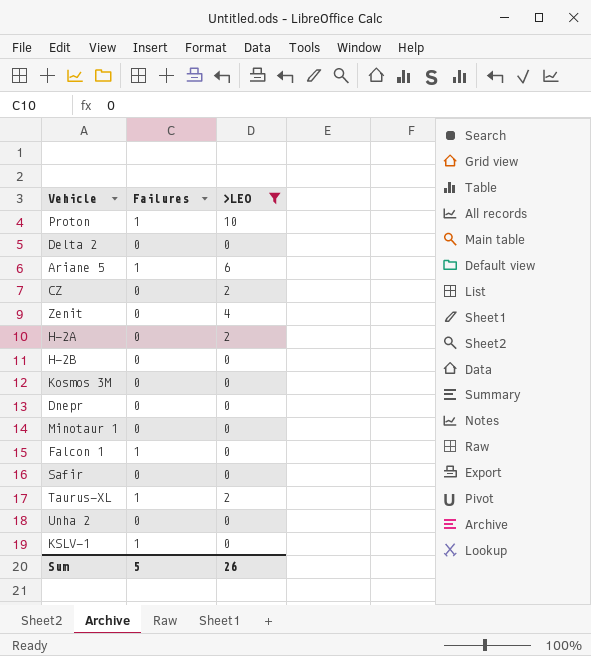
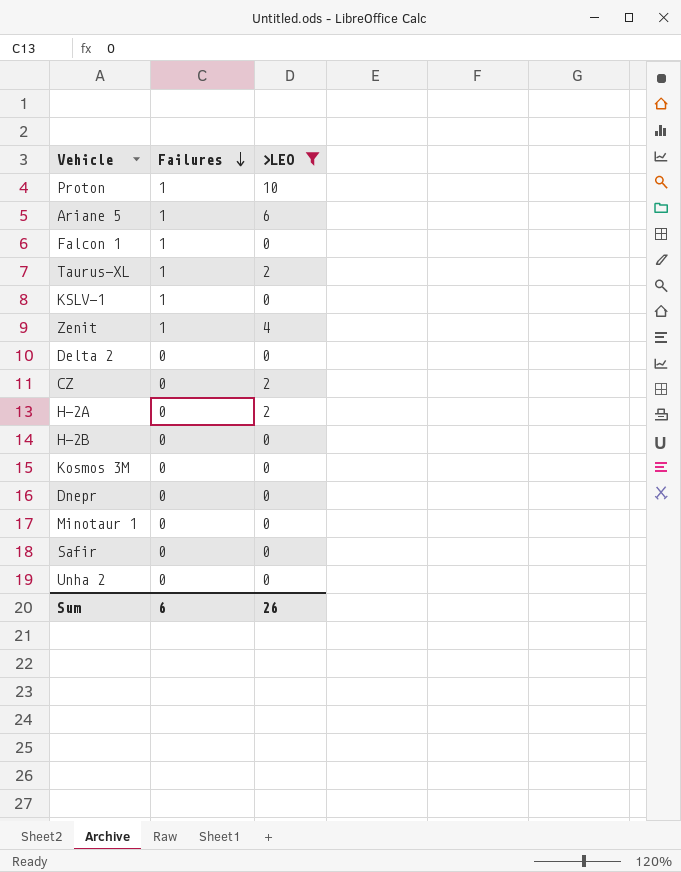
row order: none -> Failures descending
Zenit | Failures: 0 -> 1
Sum | Failures: 5 -> 6

